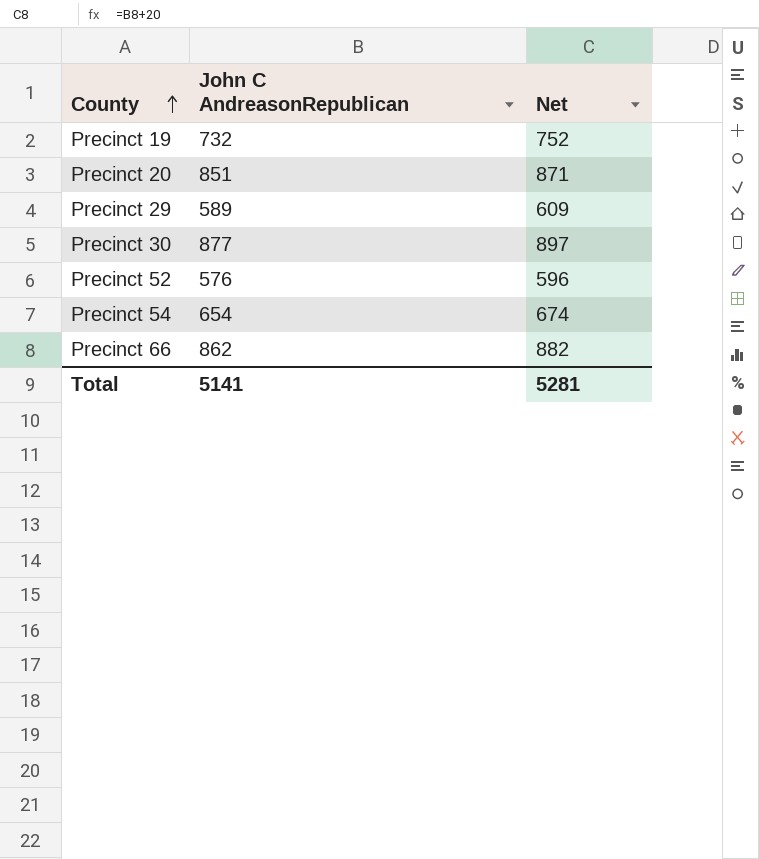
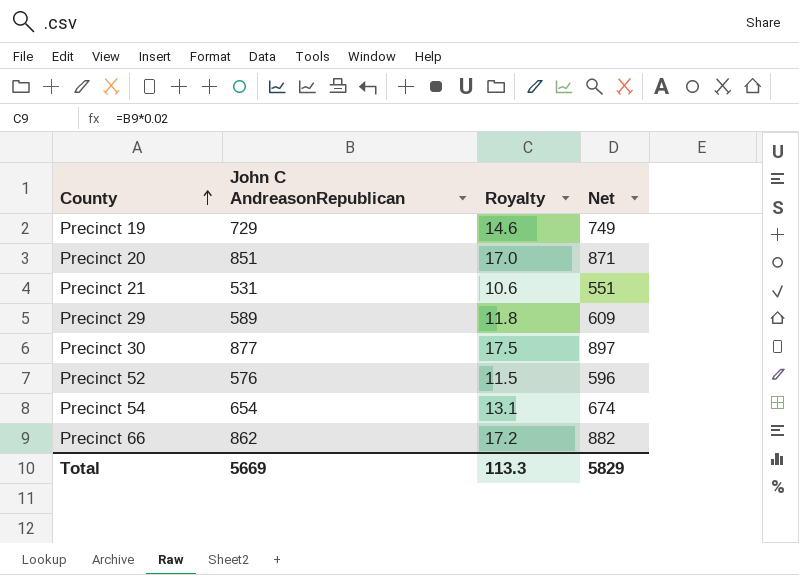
column Royalty | formula: none -> [John C AndreasonRepublican] * 0.02
Precinct 19 | John C AndreasonRepublican: 732 -> 729
Precinct 19 | Net: 752 -> 749
row Precinct 21: none -> 531 | 10.6 | 551
Total | John C AndreasonRepublican: 5141 -> 5669
Total | Net: 5281 -> 5829

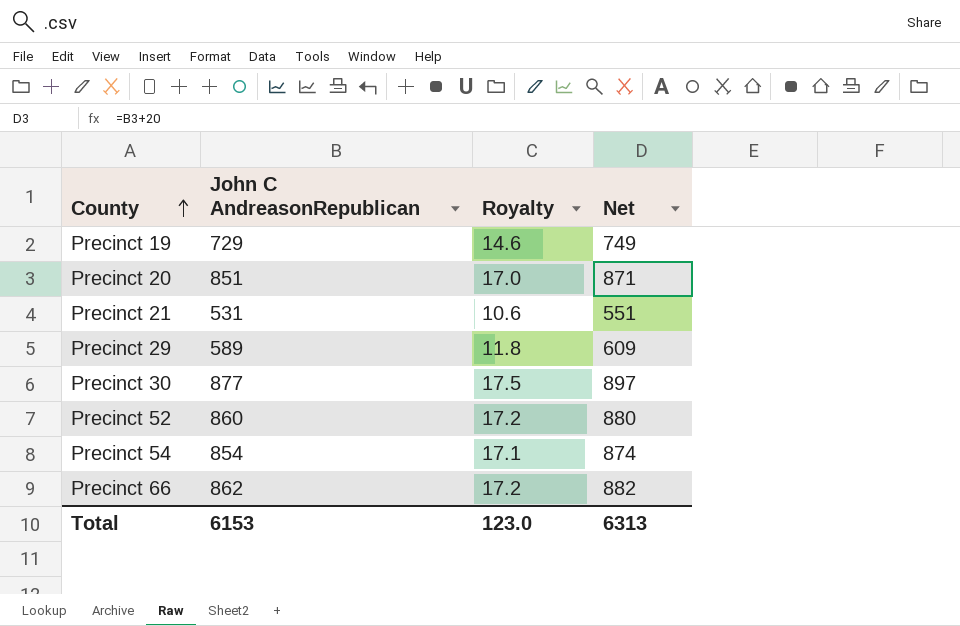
Precinct 52 | John C AndreasonRepublican: 576 -> 860
Precinct 52 | Royalty: 11.5 -> 17.2
Precinct 52 | Net: 596 -> 880
Precinct 54 | John C AndreasonRepublican: 654 -> 854
Precinct 54 | Royalty: 13.1 -> 17.1
Precinct 54 | Net: 674 -> 874
Total | John C AndreasonRepublican: 5669 -> 6153
Total | Royalty: 113.3 -> 123.0
Total | Net: 5829 -> 6313

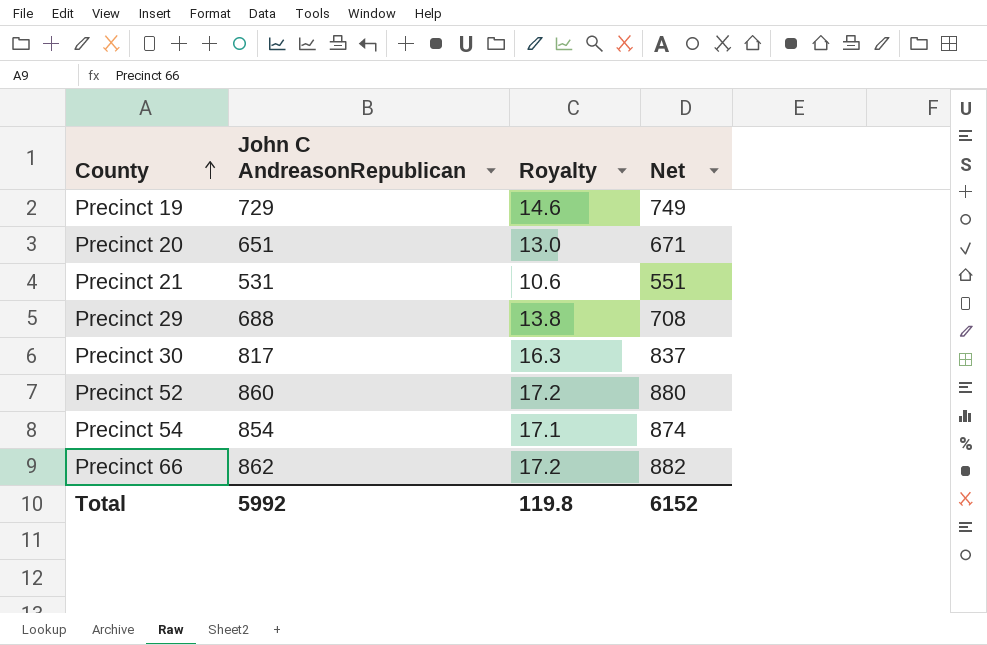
Precinct 20 | John C AndreasonRepublican: 851 -> 651
Precinct 20 | Royalty: 17.0 -> 13.0
Precinct 20 | Net: 871 -> 671
Precinct 29 | John C AndreasonRepublican: 589 -> 688
Precinct 29 | Royalty: 11.8 -> 13.8
Precinct 29 | Net: 609 -> 708
Precinct 30 | John C AndreasonRepublican: 877 -> 817
Precinct 30 | Royalty: 17.5 -> 16.3
Precinct 30 | Net: 897 -> 837
Total | John C AndreasonRepublican: 6153 -> 5992
Total | Royalty: 123.0 -> 119.8
Total | Net: 6313 -> 6152

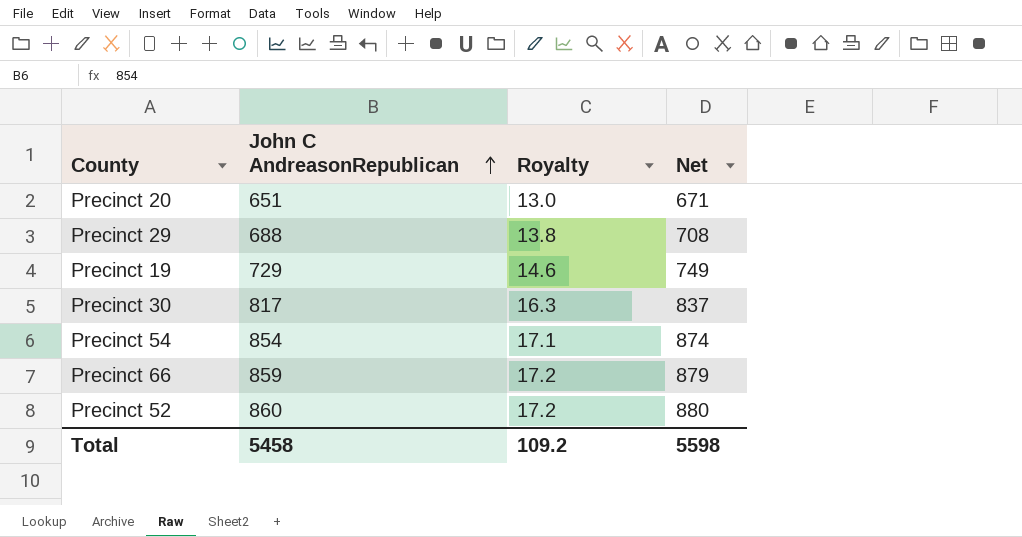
row order: County ascending -> John C AndreasonRepublican ascending
row Precinct 21: 531 | 10.6 | 551 -> none
Precinct 66 | John C AndreasonRepublican: 862 -> 859
Precinct 66 | Net: 882 -> 879
Total | John C AndreasonRepublican: 5992 -> 5458
Total | Royalty: 119.8 -> 109.2
Total | Net: 6152 -> 5598

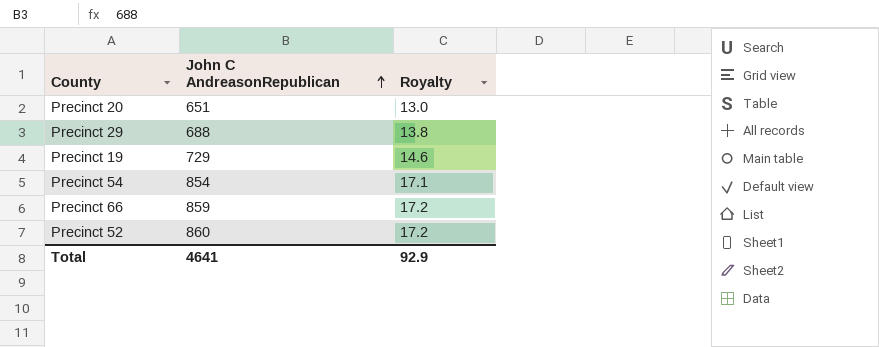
column Net | formula: [John C AndreasonRepublican] + 20 -> none
row Precinct 30: 817 | 16.3 | 837 -> none
Total | John C AndreasonRepublican: 5458 -> 4641
Total | Royalty: 109.2 -> 92.9

